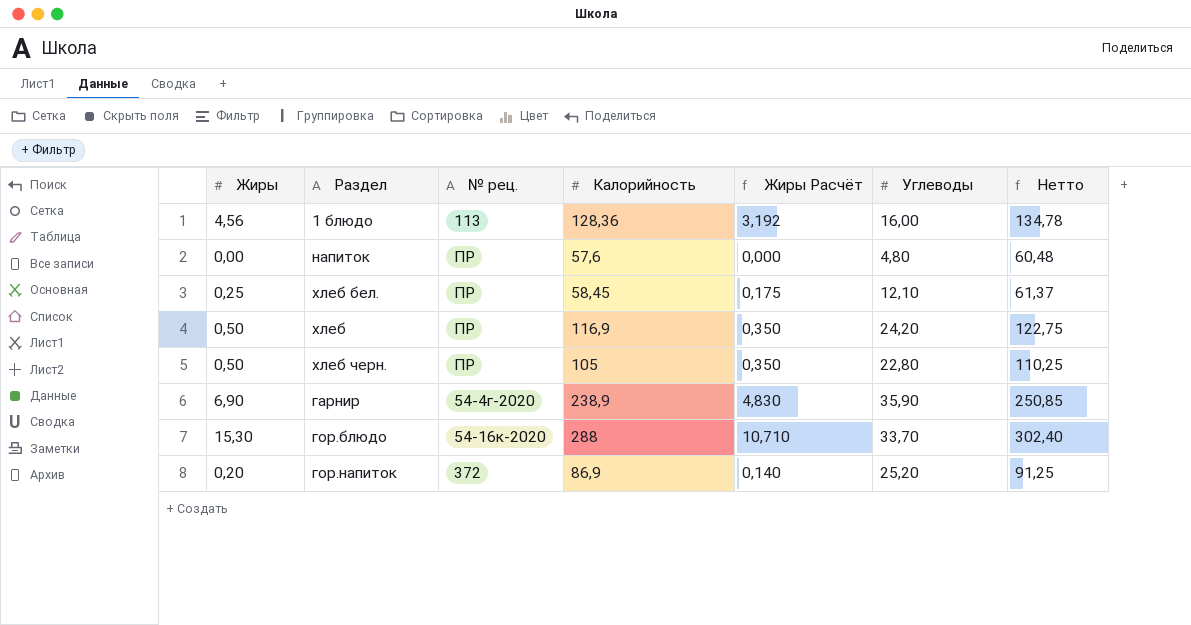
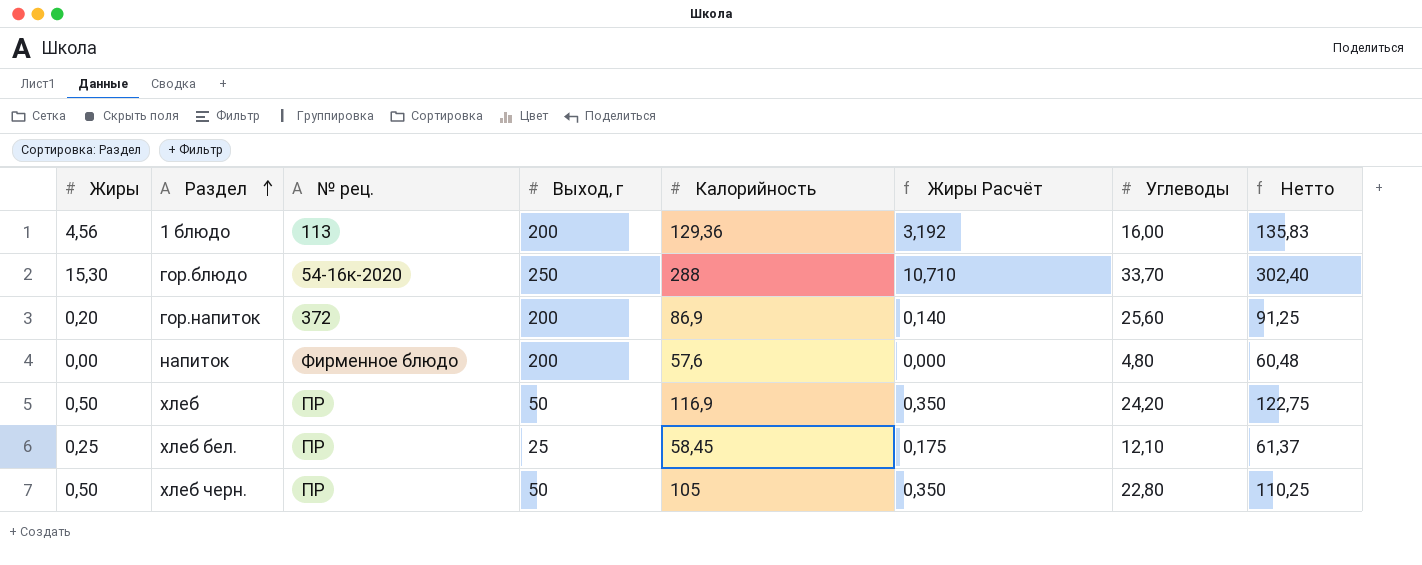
row order: none -> Раздел ascending
column Выход, г | position: none -> 4
row гарнир: 6,90 | 54-4г-2020 | 238,9 | 4,830 | 35,90 | 250,85 -> none
1 блюдо | Калорийность: 128,36 -> 129,36
1 блюдо | Нетто: 134,78 -> 135,83
гор.напиток | Углеводы: 25,20 -> 25,60
напиток | № рец.: ПР -> Фирменное блюдо

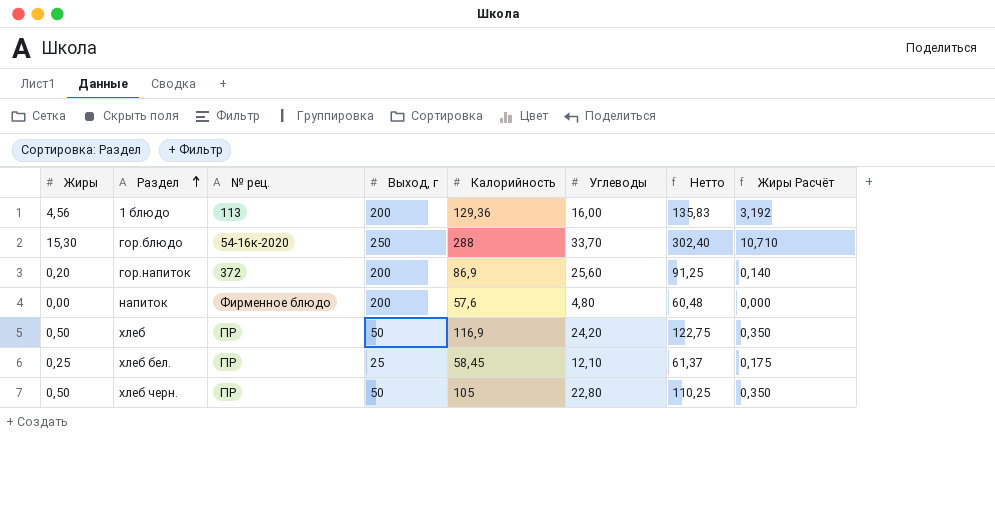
column Жиры Расчёт | position: 6 -> 8

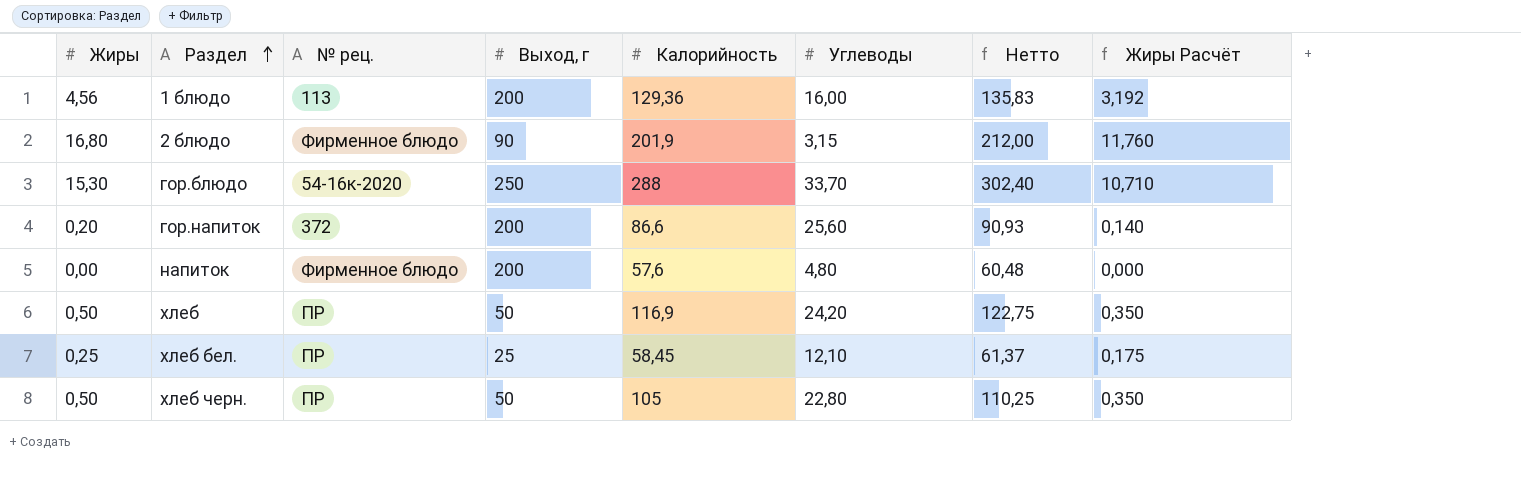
row 2 блюдо: none -> 16,80 | Фирменное блюдо | 90 | 201,9 | 3,15 | 212,00 | 11,760
гор.напиток | Калорийность: 86,9 -> 86,6
гор.напиток | Нетто: 91,25 -> 90,93

